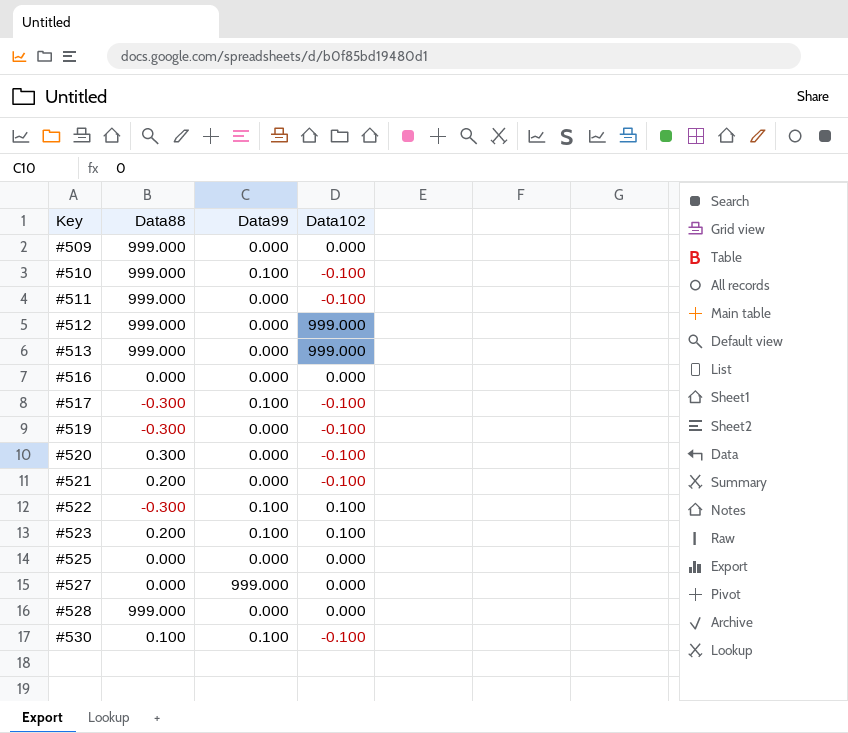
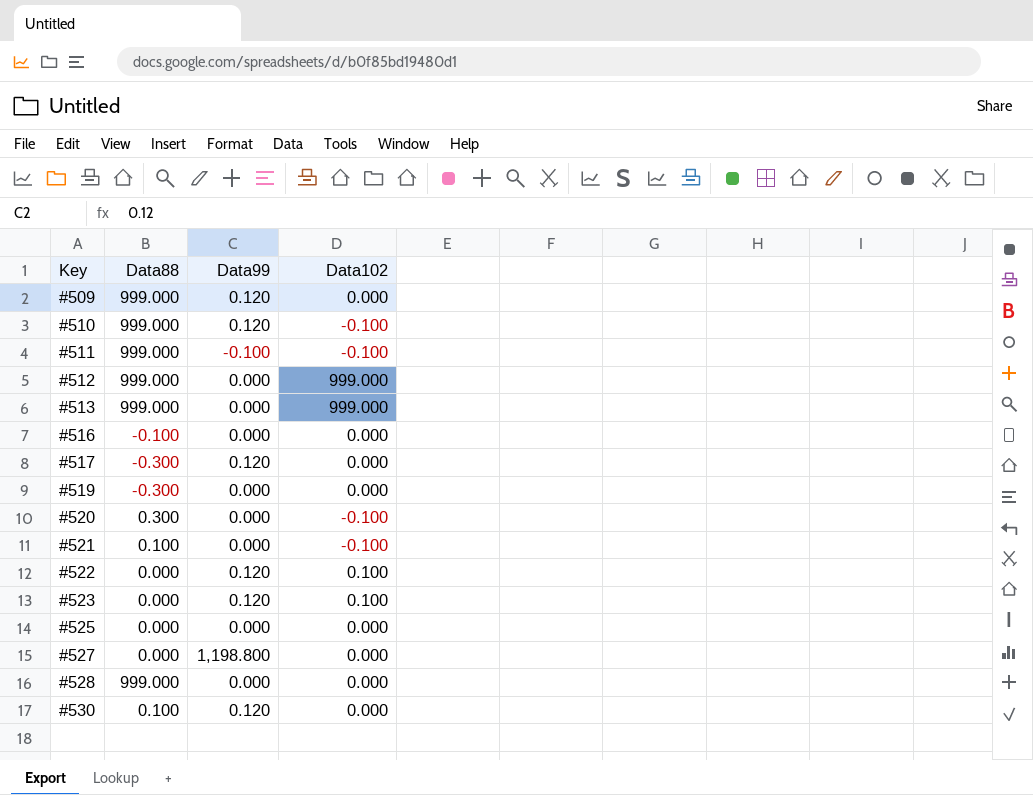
#509 | Data99: 0.000 -> 0.120
#510 | Data99: 0.100 -> 0.120
#511 | Data99: 0.000 -> -0.100
#516 | Data88: 0.000 -> -0.100
#517 | Data99: 0.100 -> 0.120
#517 | Data102: -0.100 -> 0.000
#519 | Data102: -0.100 -> 0.000
#521 | Data88: 0.200 -> 0.100
#522 | Data88: -0.300 -> 0.000
#522 | Data99: 0.100 -> 0.120
#523 | Data88: 0.200 -> 0.000
#523 | Data99: 0.100 -> 0.120
#527 | Data99: 999.000 -> 1,198.800
#530 | Data99: 0.100 -> 0.120
#530 | Data102: -0.100 -> 0.000

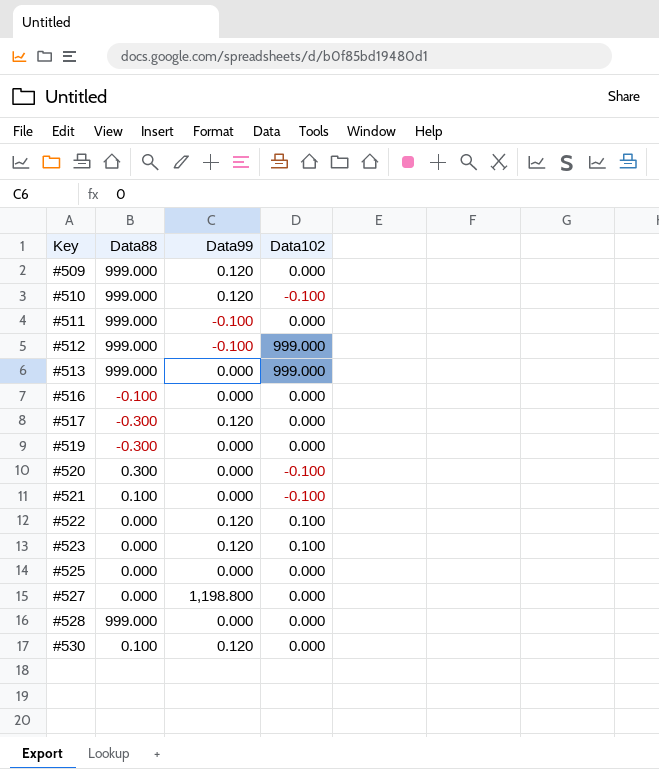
#511 | Data102: -0.100 -> 0.000
#512 | Data99: 0.000 -> -0.100

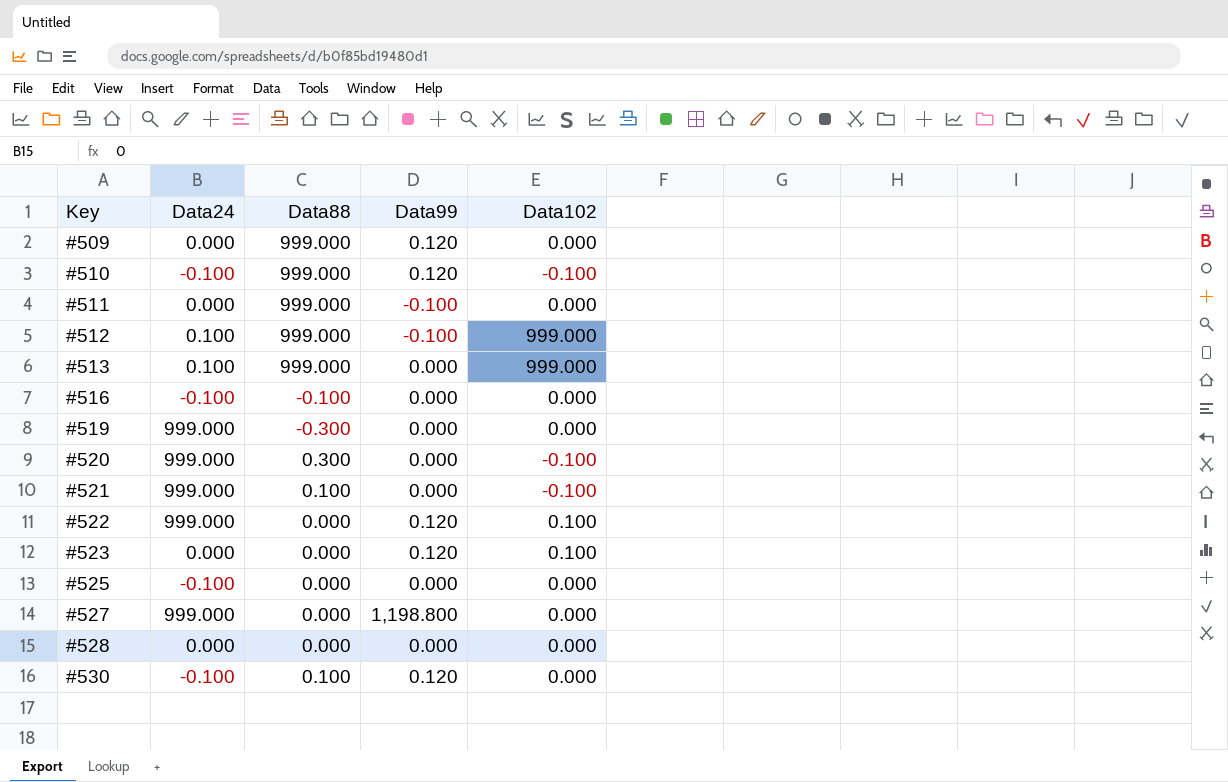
column Data24 | position: none -> 2
row #517: -0.300 | 0.120 | 0.000 -> none
#528 | Data88: 999.000 -> 0.000

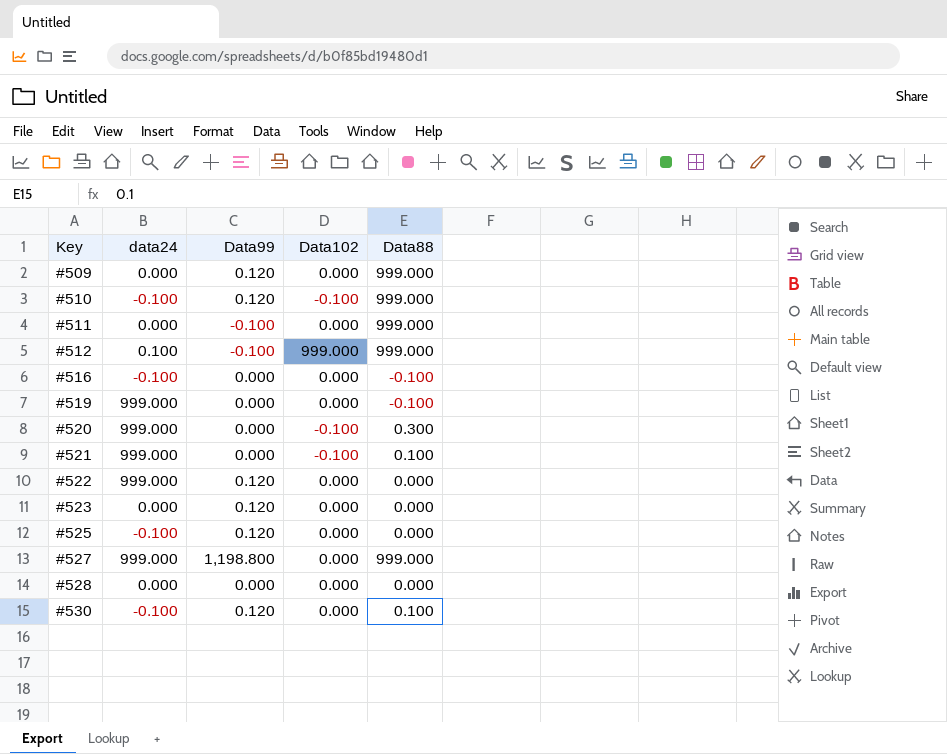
column name: Data24 -> data24
column Data88 | position: 3 -> 5
row #513: 0.100 | 999.000 | 0.000 | 999.000 -> none
#519 | Data88: -0.300 -> -0.100
#522 | Data102: 0.100 -> 0.000
#523 | Data102: 0.100 -> 0.000
#525 | Data99: 0.000 -> 0.120
#527 | Data88: 0.000 -> 999.000

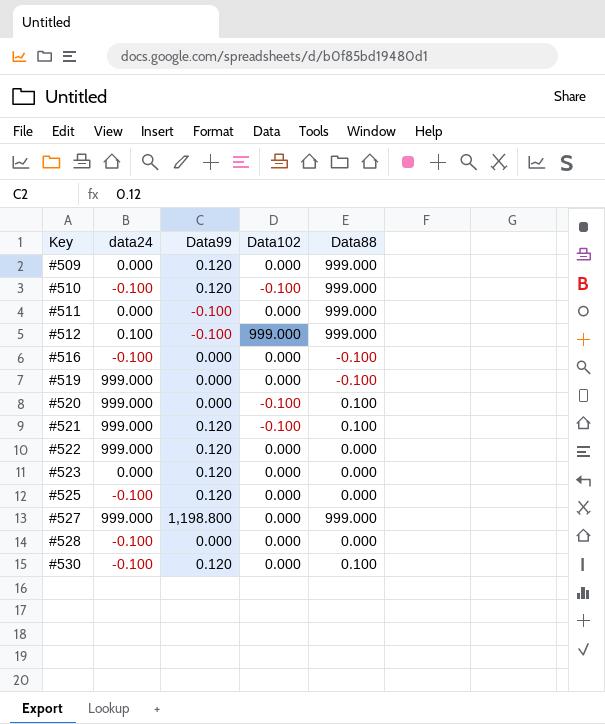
#520 | Data88: 0.300 -> 0.100
#521 | Data99: 0.000 -> 0.120
#528 | data24: 0.000 -> -0.100

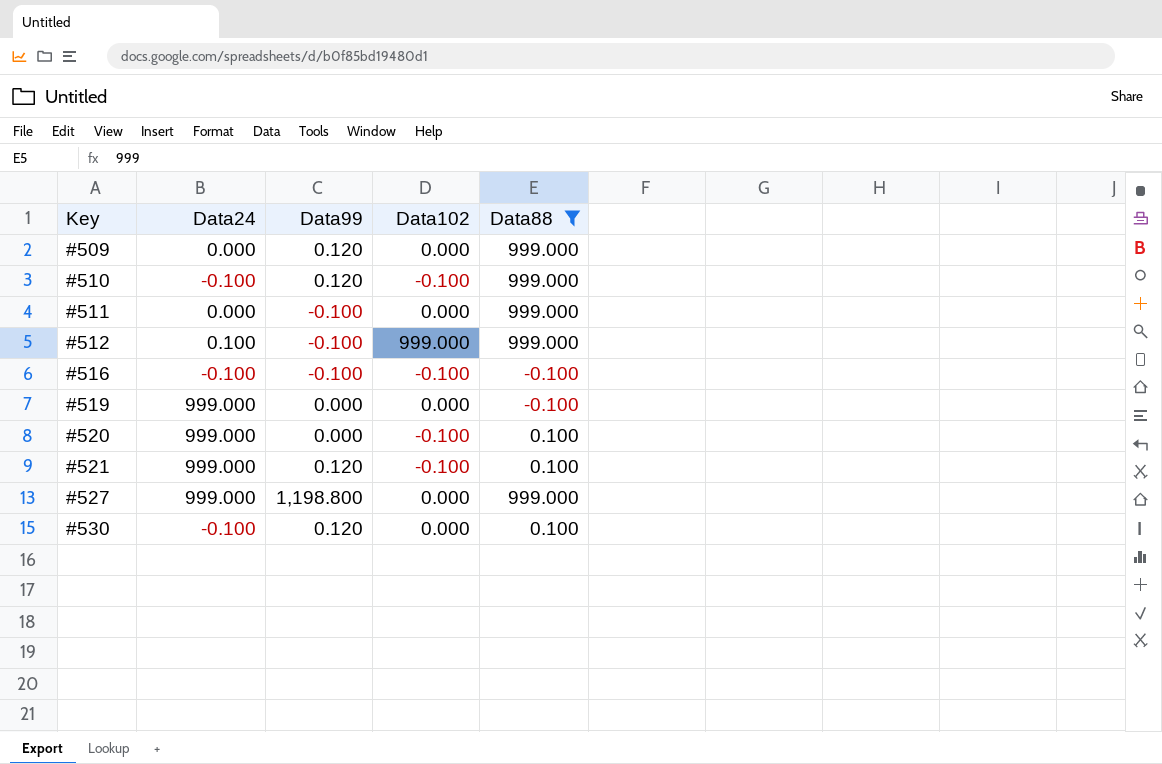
filter: none -> Data88 != 0.000
column name: data24 -> Data24
#516 | Data99: 0.000 -> -0.100
#516 | Data102: 0.000 -> -0.100

